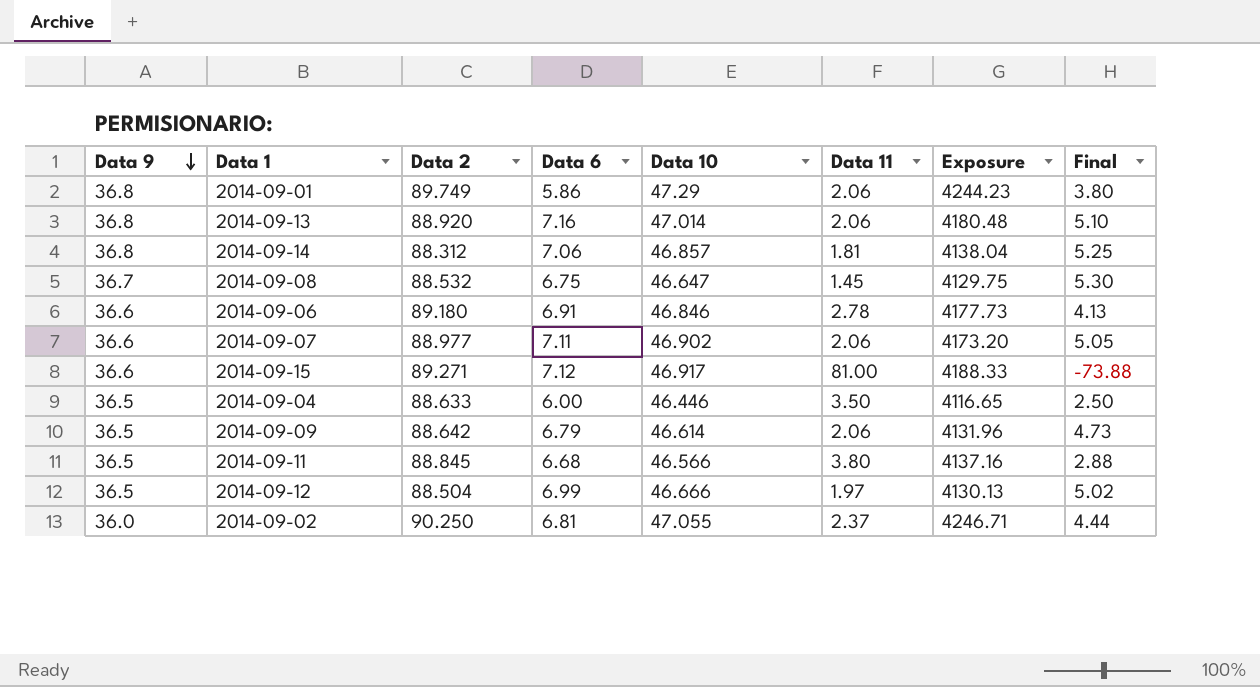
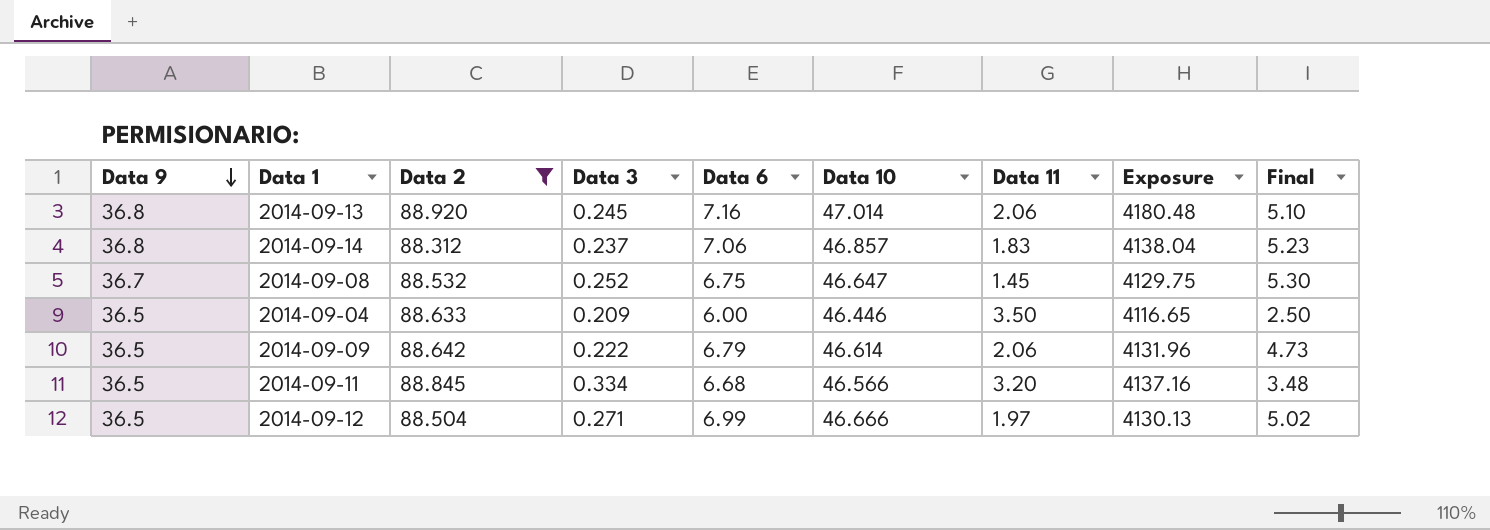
filter: none -> Data 2 <= 88.920
column Data 3 | position: none -> 4
2014-09-14 | Data 11: 1.81 -> 1.83
2014-09-14 | Final: 5.25 -> 5.23
2014-09-11 | Data 11: 3.80 -> 3.20
2014-09-11 | Final: 2.88 -> 3.48

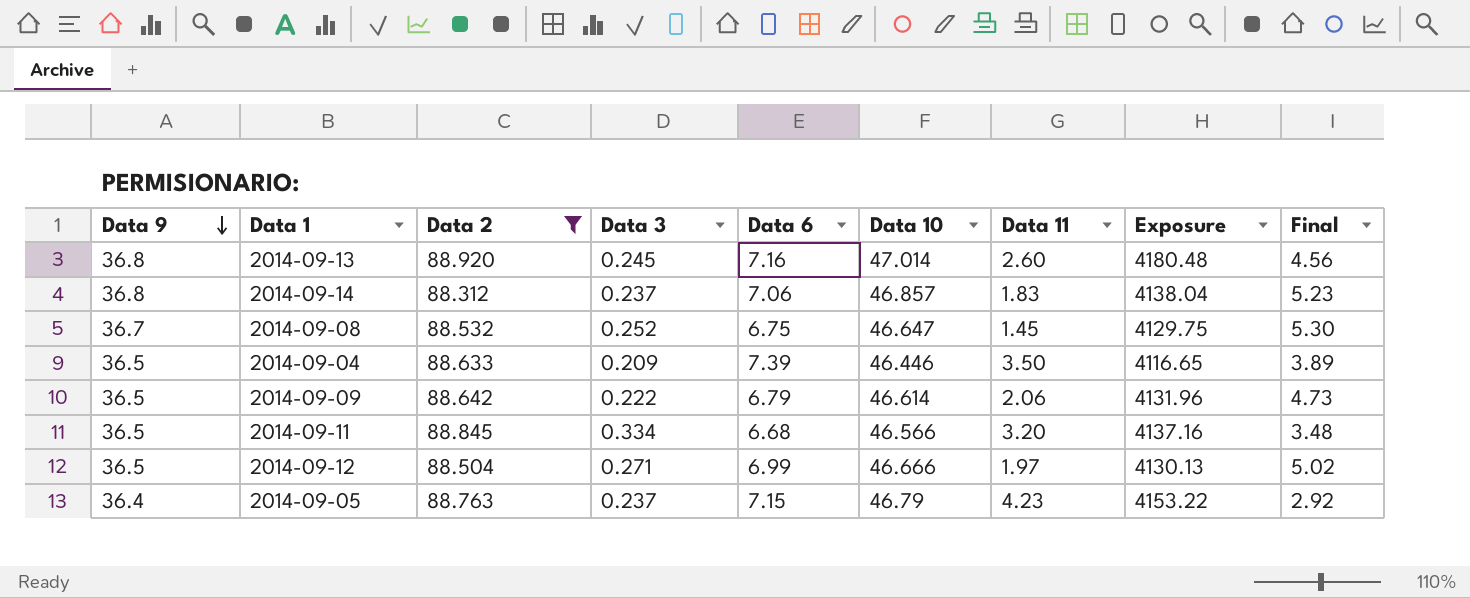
2014-09-13 | Data 11: 2.06 -> 2.60
2014-09-13 | Final: 5.10 -> 4.56
2014-09-04 | Data 6: 6.00 -> 7.39
2014-09-04 | Final: 2.50 -> 3.89
row 2014-09-05: none -> 36.4 | 88.763 | 0.237 | 7.15 | 46.79 | 4.23 | 4153.22 | 2.92

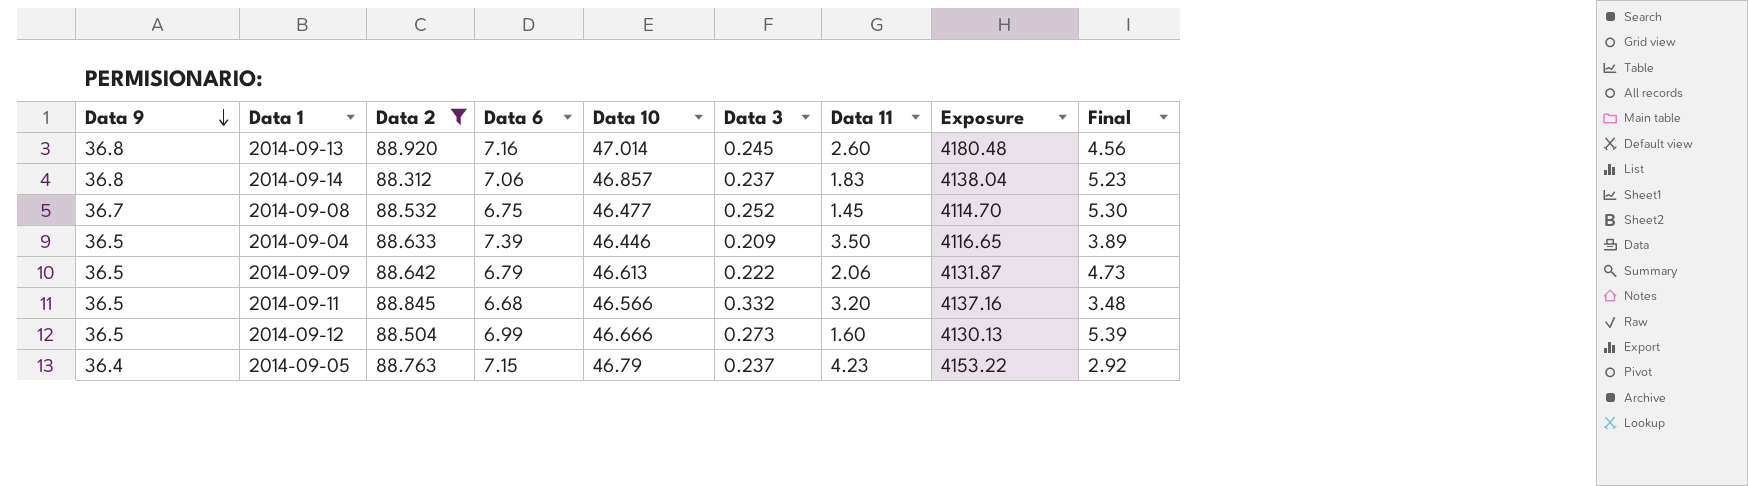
column Data 3 | position: 4 -> 6
2014-09-08 | Data 10: 46.647 -> 46.477
2014-09-08 | Exposure: 4129.75 -> 4114.70
2014-09-09 | Data 10: 46.614 -> 46.613
2014-09-09 | Exposure: 4131.96 -> 4131.87
2014-09-11 | Data 3: 0.334 -> 0.332
2014-09-12 | Data 3: 0.271 -> 0.273
2014-09-12 | Data 11: 1.97 -> 1.60
2014-09-12 | Final: 5.02 -> 5.39

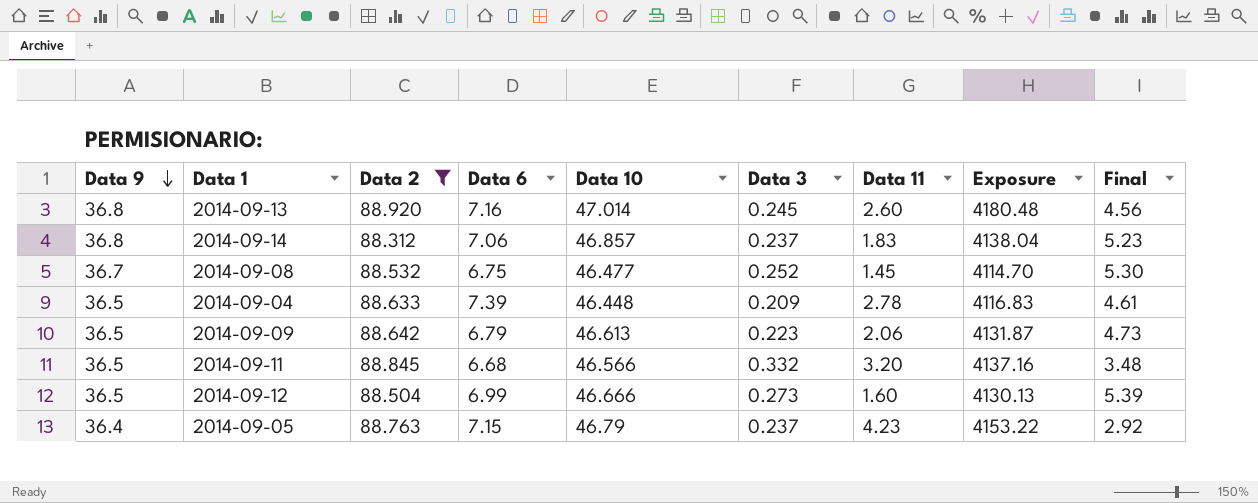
2014-09-04 | Data 10: 46.446 -> 46.448
2014-09-04 | Data 11: 3.50 -> 2.78
2014-09-04 | Exposure: 4116.65 -> 4116.83
2014-09-04 | Final: 3.89 -> 4.61
2014-09-09 | Data 3: 0.222 -> 0.223

